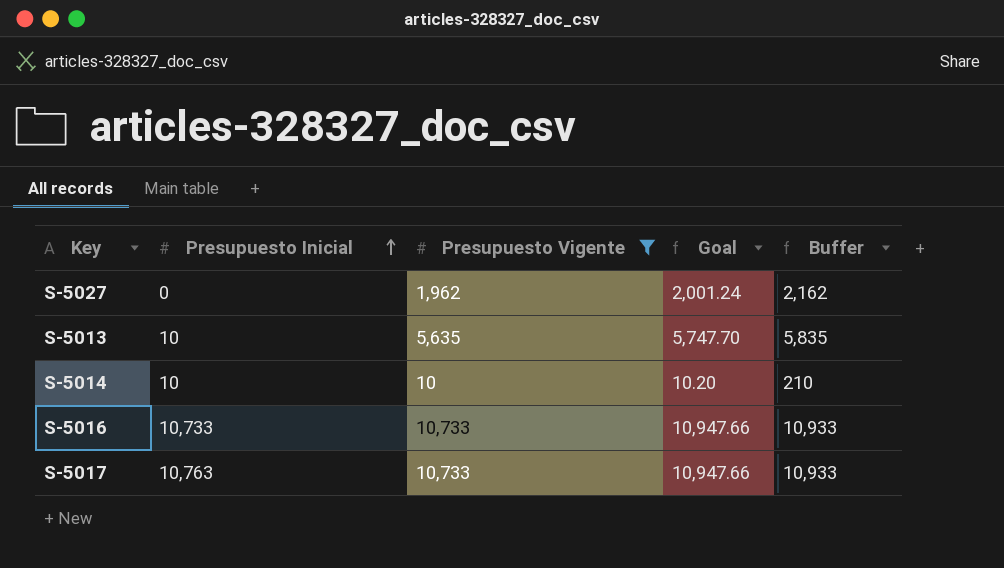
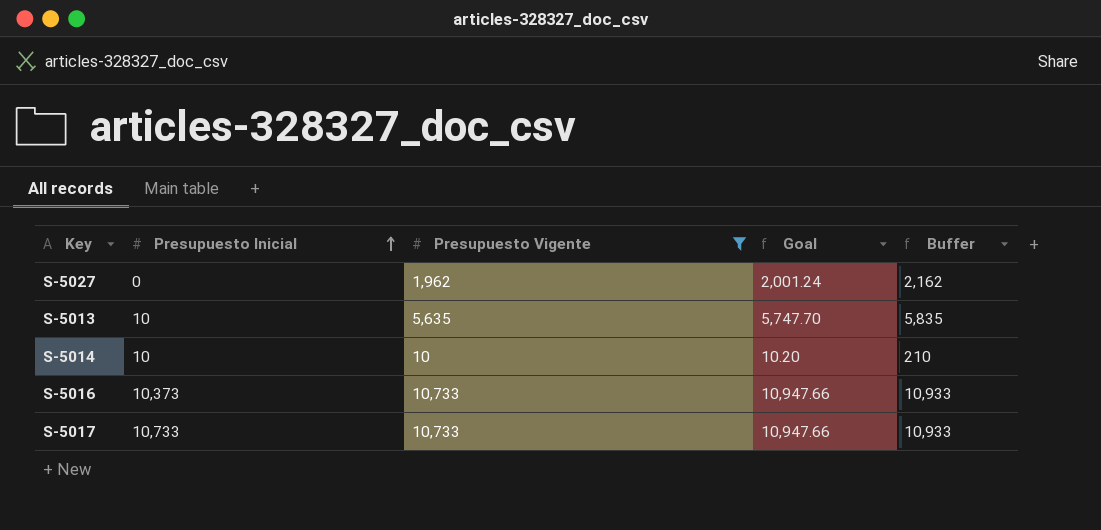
S-5016 | Presupuesto Inicial: 10,733 -> 10,373
S-5017 | Presupuesto Inicial: 10,763 -> 10,733

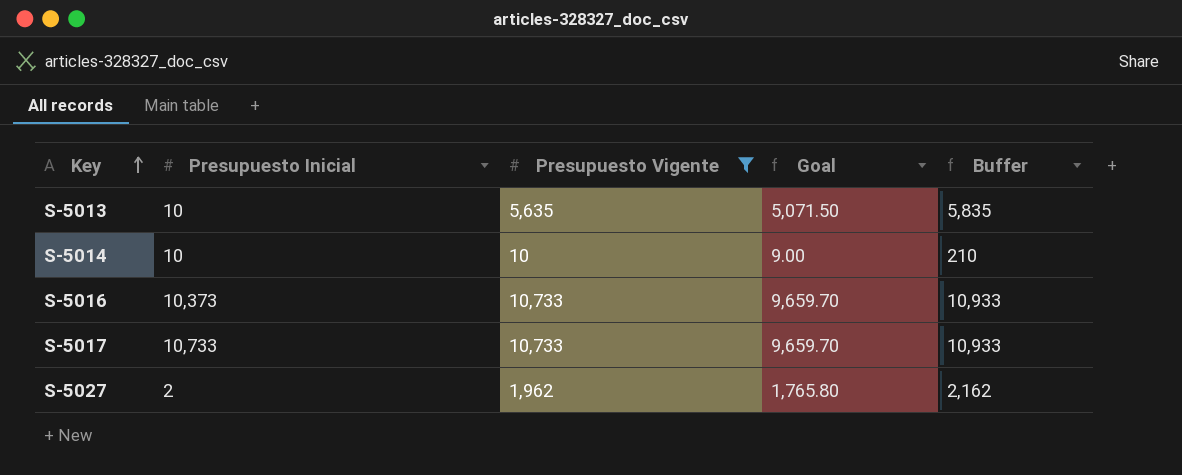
row order: Presupuesto Inicial ascending -> Key ascending
column Goal | formula: [Presupuesto Vigente] * 1.02 -> [Presupuesto Vigente] * 0.9
S-5027 | Presupuesto Inicial: 0 -> 2

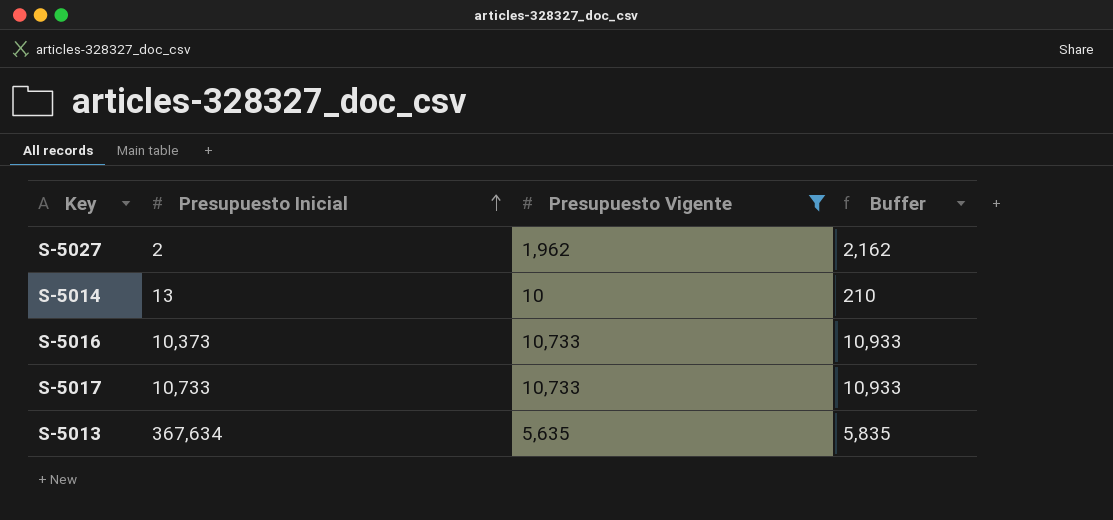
row order: Key ascending -> Presupuesto Inicial ascending
column Goal | formula: [Presupuesto Vigente] * 0.9 -> none
S-5014 | Presupuesto Inicial: 10 -> 13
S-5013 | Presupuesto Inicial: 10 -> 367,634

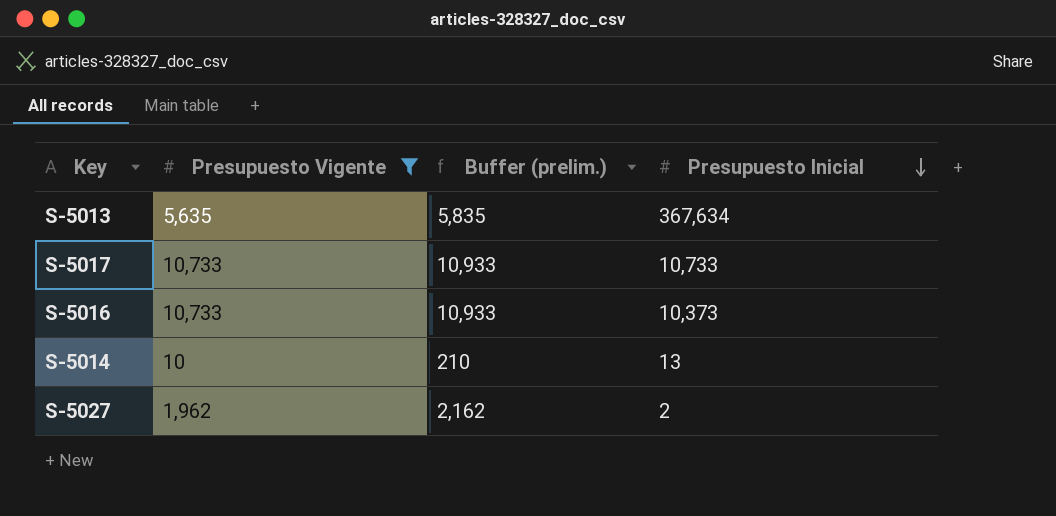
row order: Presupuesto Inicial ascending -> Presupuesto Inicial descending
column name: Buffer -> Buffer (prelim.)
column Presupuesto Inicial | position: 2 -> 4

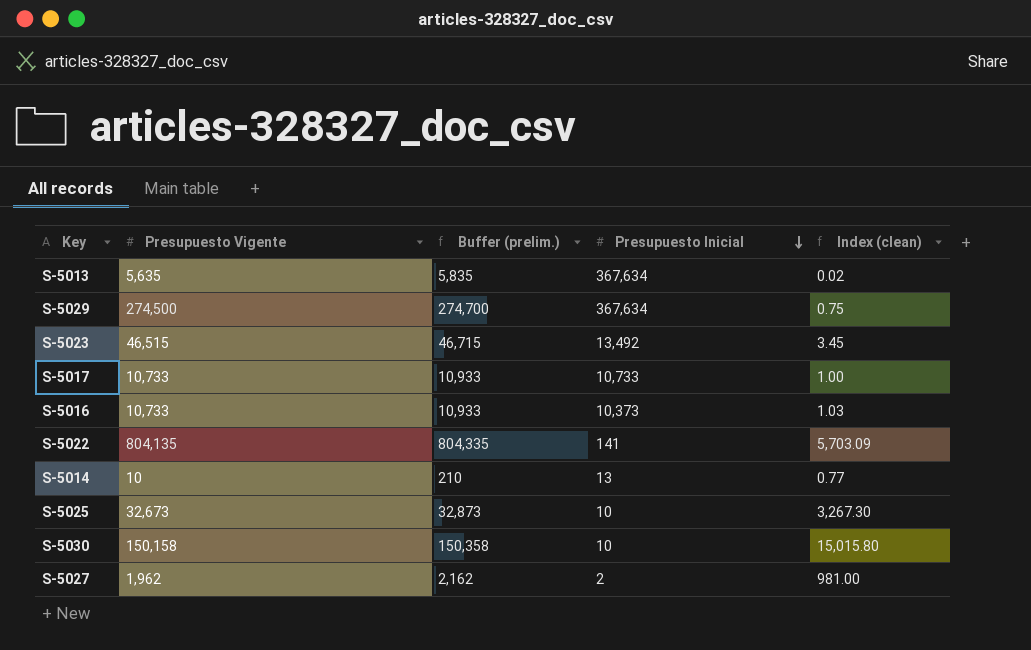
filter: Presupuesto Vigente <= 10,733 -> none
column Index (clean) | formula: none -> [Presupuesto Vigente] / [Presupuesto Inicial]

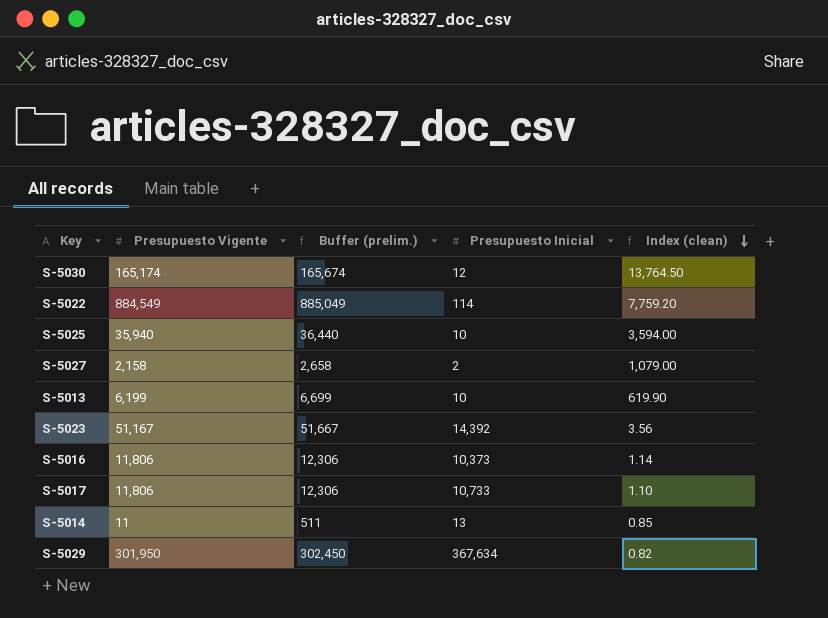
row order: Presupuesto Inicial descending -> Index (clean) descending
column Buffer (prelim.) | formula: [Presupuesto Vigente] + 200 -> [Presupuesto Vigente] + 500
S-5030 | Presupuesto Vigente: 150,158 -> 165,174
S-5030 | Presupuesto Inicial: 10 -> 12
S-5030 | Index (clean): 15,015.80 -> 13,764.50
S-5022 | Presupuesto Vigente: 804,135 -> 884,549
S-5022 | Presupuesto Inicial: 141 -> 114
S-5022 | Index (clean): 5,703.09 -> 7,759.20
S-5025 | Presupuesto Vigente: 32,673 -> 35,940
S-5025 | Index (clean): 3,267.30 -> 3,594.00
S-5027 | Presupuesto Vigente: 1,962 -> 2,158
S-5027 | Index (clean): 981.00 -> 1,079.00
S-5013 | Presupuesto Vigente: 5,635 -> 6,199
S-5013 | Presupuesto Inicial: 367,634 -> 10
S-5013 | Index (clean): 0.02 -> 619.90
S-5023 | Presupuesto Vigente: 46,515 -> 51,167
S-5023 | Presupuesto Inicial: 13,492 -> 14,392
S-5023 | Index (clean): 3.45 -> 3.56
S-5016 | Presupuesto Vigente: 10,733 -> 11,806
S-5016 | Index (clean): 1.03 -> 1.14
S-5017 | Presupuesto Vigente: 10,733 -> 11,806
S-5017 | Index (clean): 1.00 -> 1.10
S-5014 | Presupuesto Vigente: 10 -> 11
S-5014 | Index (clean): 0.77 -> 0.85
S-5029 | Presupuesto Vigente: 274,500 -> 301,950
S-5029 | Index (clean): 0.75 -> 0.82

